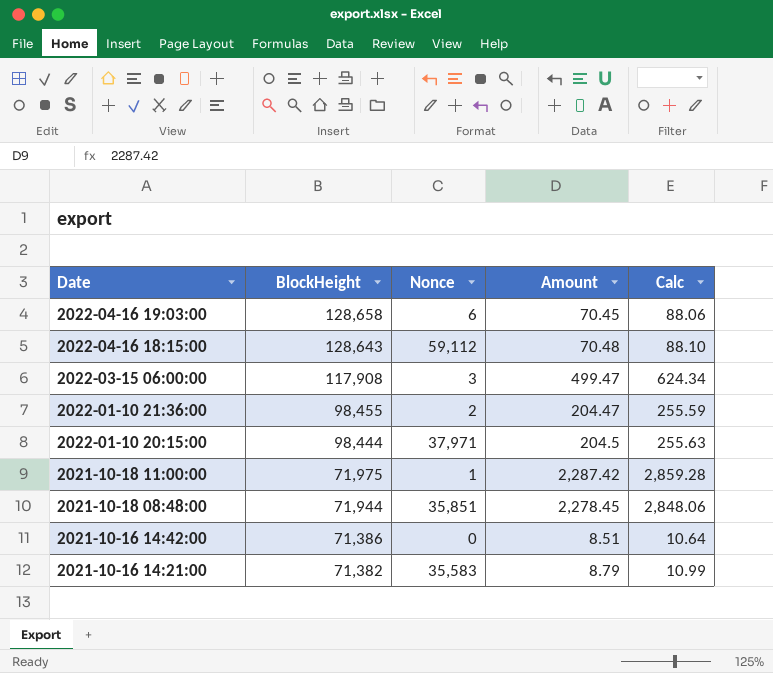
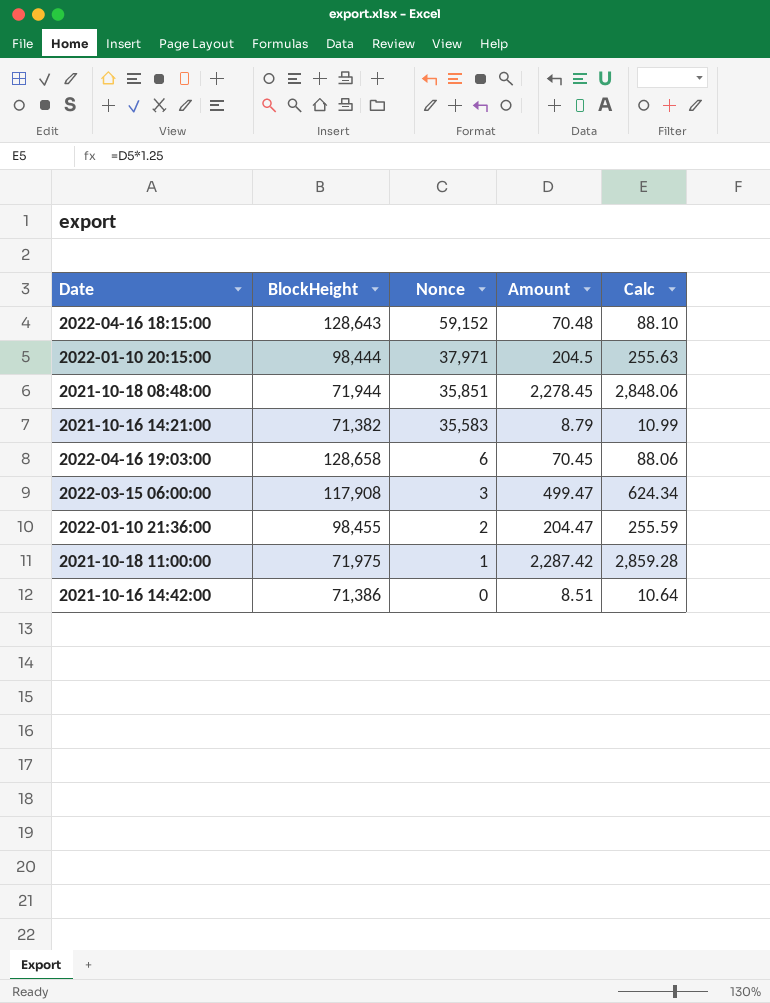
row order: Date descending -> Nonce descending
2022-04-16 18:15:00 | Nonce: 59,112 -> 59,152

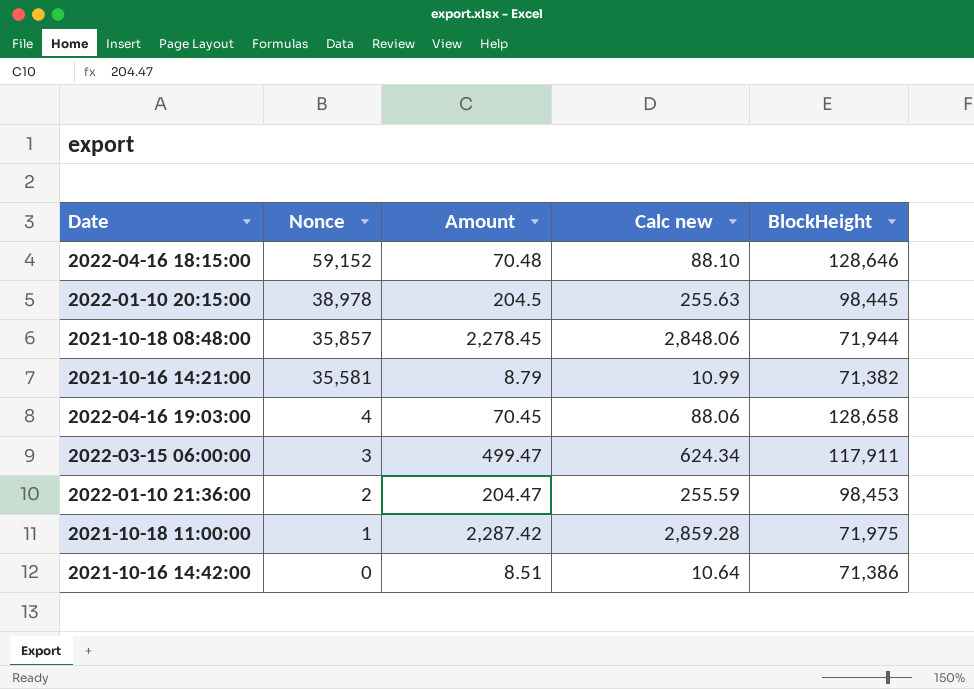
column name: Calc -> Calc new
column BlockHeight | position: 2 -> 5
2022-04-16 18:15:00 | BlockHeight: 128,643 -> 128,646
2022-01-10 20:15:00 | Nonce: 37,971 -> 38,978
2022-01-10 20:15:00 | BlockHeight: 98,444 -> 98,445
2021-10-18 08:48:00 | Nonce: 35,851 -> 35,857
2021-10-16 14:21:00 | Nonce: 35,583 -> 35,581
2022-04-16 19:03:00 | Nonce: 6 -> 4
2022-03-15 06:00:00 | BlockHeight: 117,908 -> 117,911
2022-01-10 21:36:00 | BlockHeight: 98,455 -> 98,453

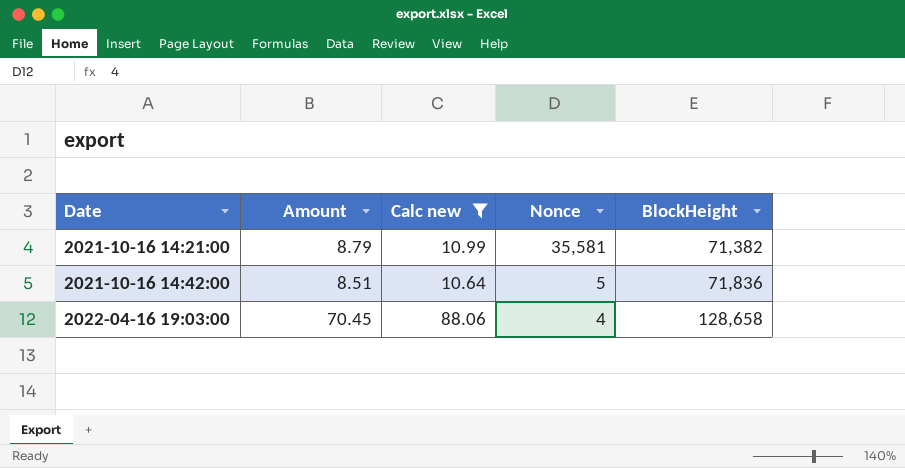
filter: none -> Calc new <= 88.06
row order: Nonce descending -> Date ascending
column Nonce | position: 2 -> 4
2021-10-16 14:42:00 | Nonce: 0 -> 5
2021-10-16 14:42:00 | BlockHeight: 71,386 -> 71,836

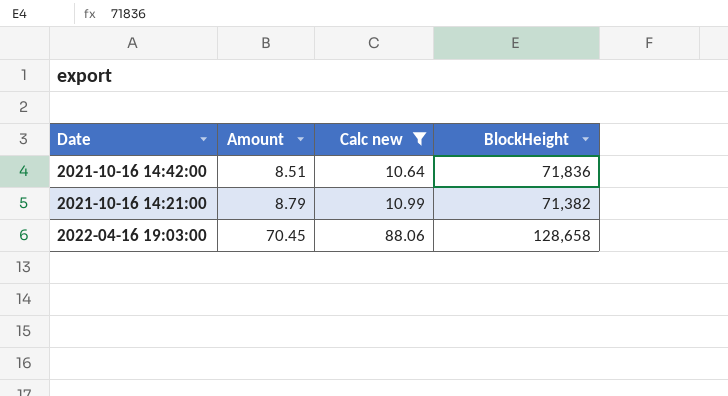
row order: Date ascending -> Amount ascending
column Nonce | position: 4 -> none

